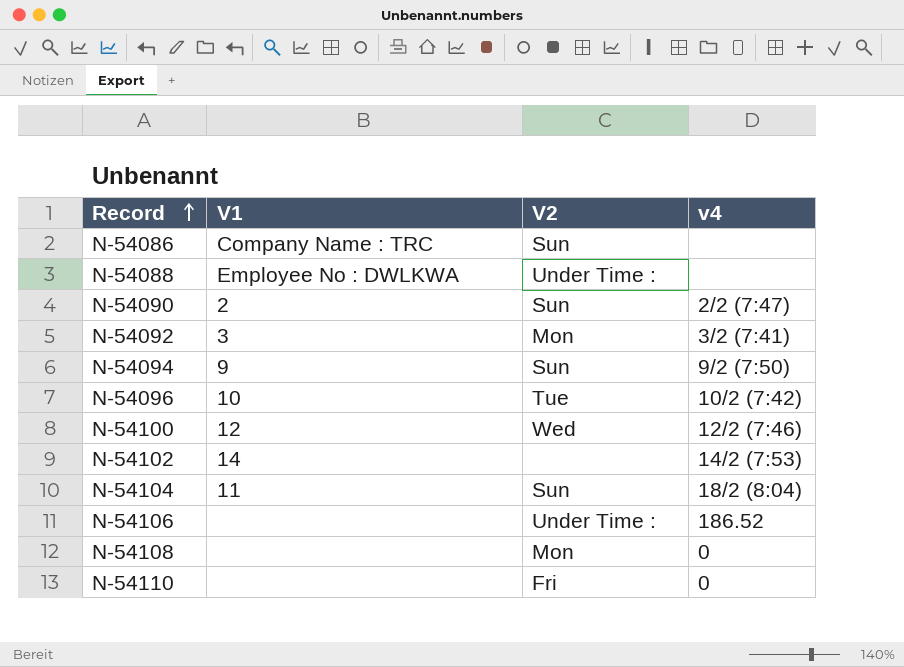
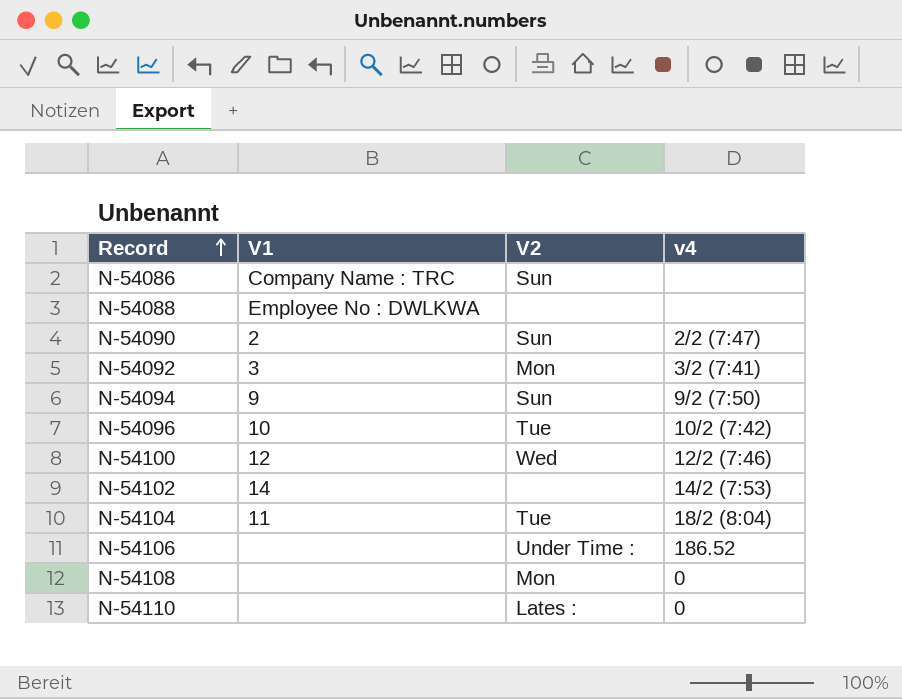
N-54088 | V2: Under Time : -> none
N-54104 | V2: Sun -> Tue
N-54110 | V2: Fri -> Lates :

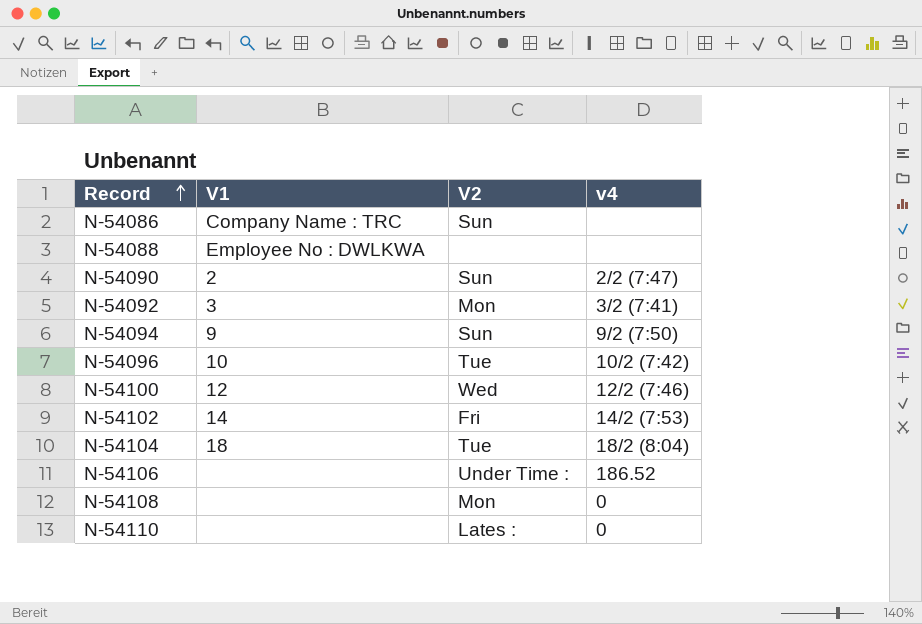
N-54102 | V2: none -> Fri
N-54104 | V1: 11 -> 18

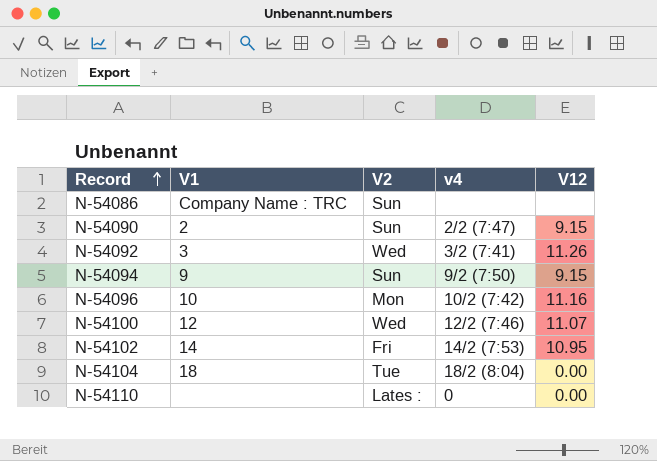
column V12 | position: none -> 5
row N-54088: Employee No : DWLKWA | none | none -> none
row N-54106: none | Under Time : | 186.52 -> none
row N-54108: none | Mon | 0 -> none
N-54092 | V2: Mon -> Wed
N-54096 | V2: Tue -> Mon

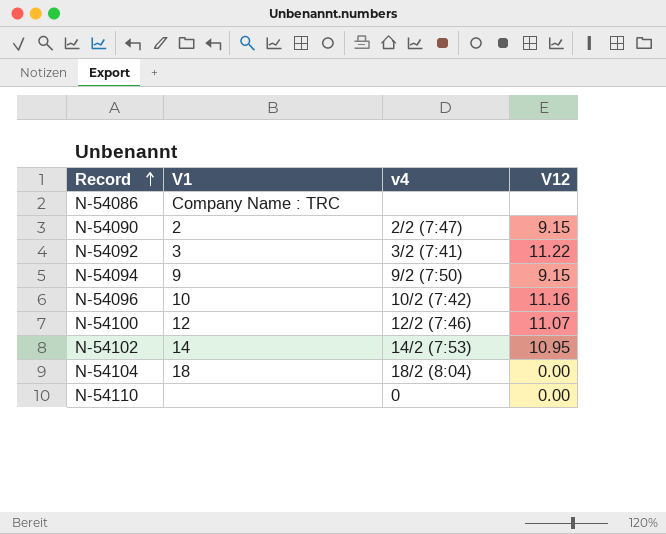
column V2 | position: 3 -> none
N-54092 | V12: 11.26 -> 11.22

